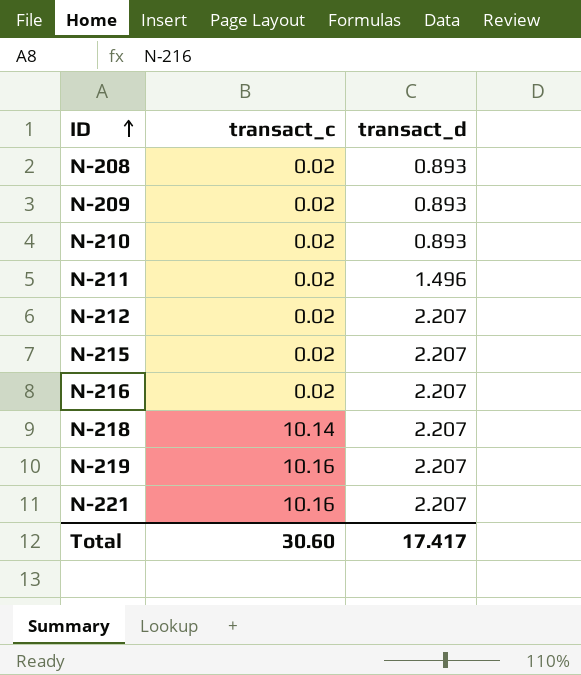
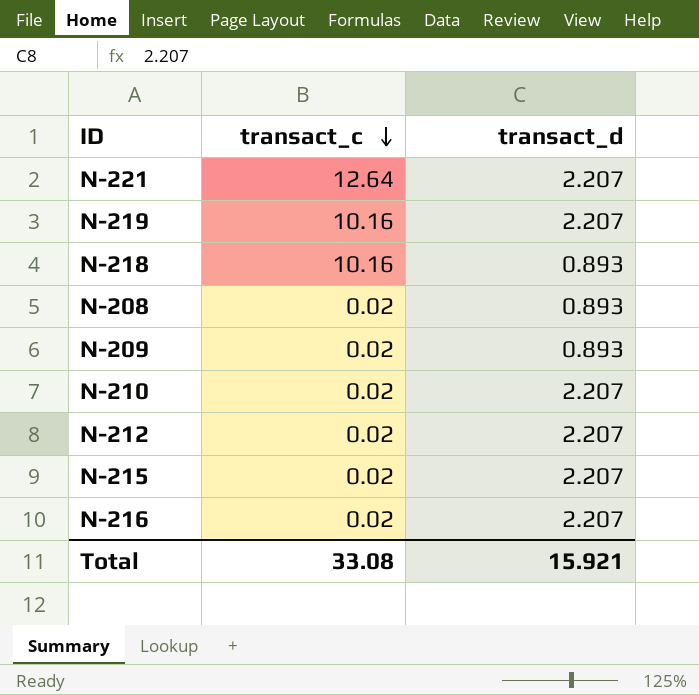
row order: ID ascending -> transact_c descending
row N-211: 0.02 | 1.496 -> none
N-221 | transact_c: 10.16 -> 12.64
N-218 | transact_c: 10.14 -> 10.16
N-218 | transact_d: 2.207 -> 0.893
N-210 | transact_d: 0.893 -> 2.207
Total | transact_c: 30.60 -> 33.08
Total | transact_d: 17.417 -> 15.921

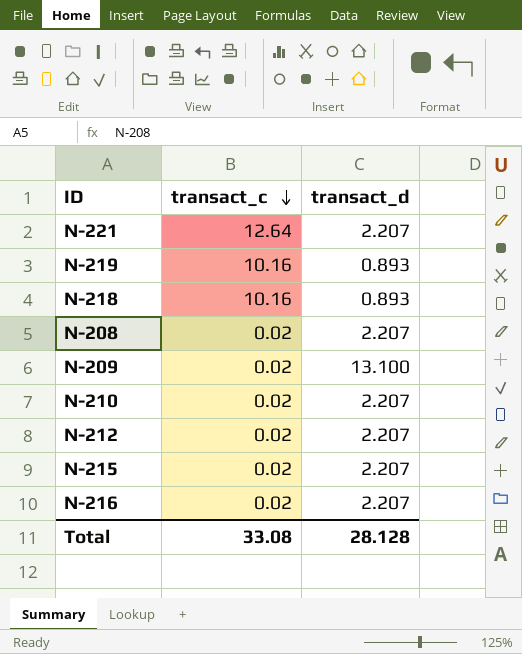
N-219 | transact_d: 2.207 -> 0.893
N-208 | transact_d: 0.893 -> 2.207
N-209 | transact_d: 0.893 -> 13.100
Total | transact_d: 15.921 -> 28.128

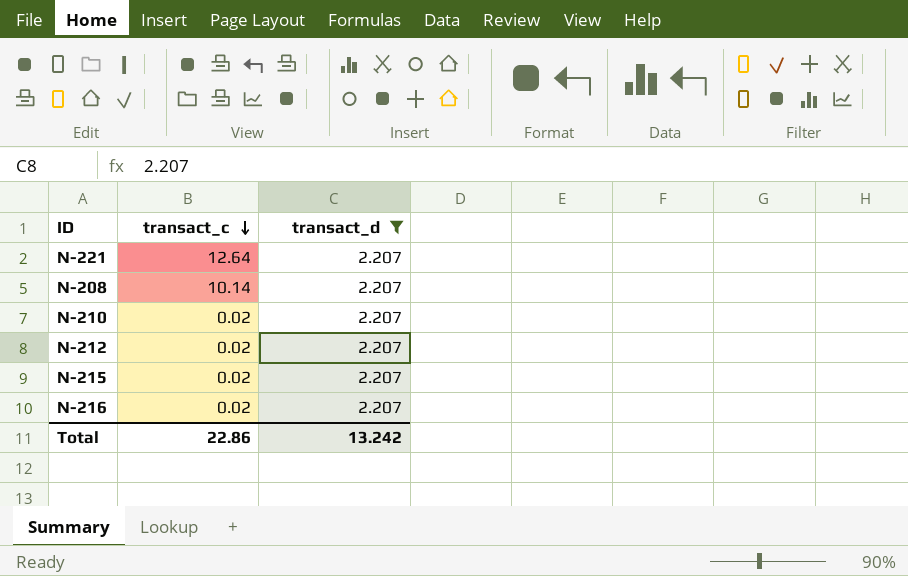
filter: none -> transact_d = 2.207
N-208 | transact_c: 0.02 -> 10.14
Total | transact_c: 33.08 -> 22.86
Total | transact_d: 28.128 -> 13.242

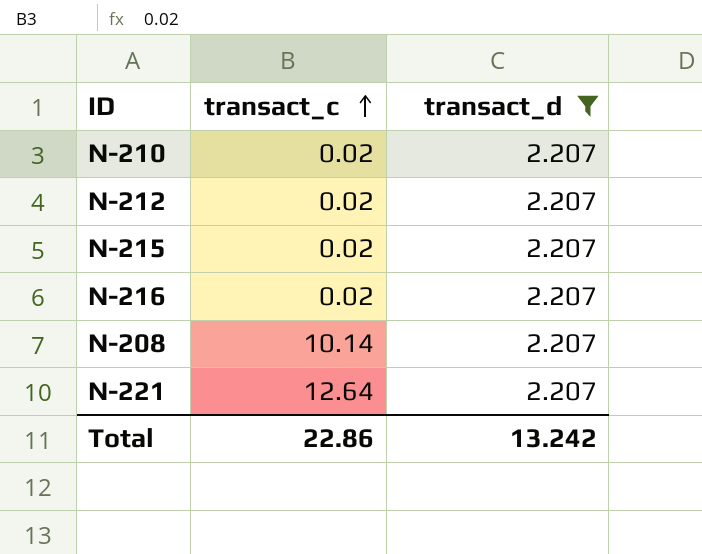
row order: transact_c descending -> transact_c ascending

